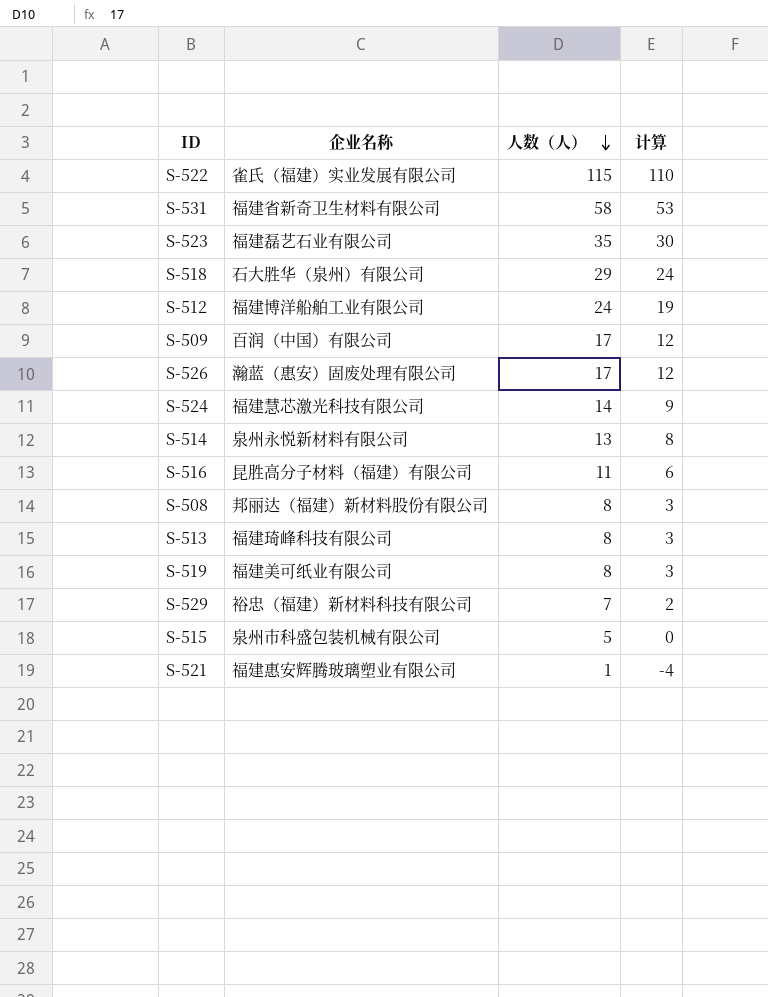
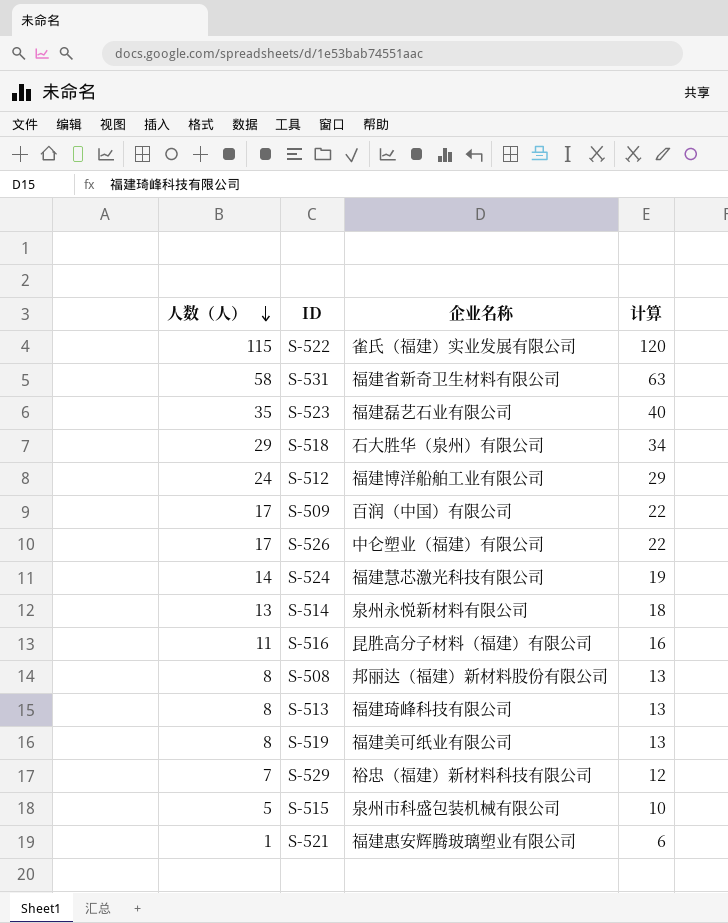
column 人数（人） | position: 3 -> 1
column 计算 | formula: [人数（人）] - 5 -> [人数（人）] + 5
S-526 | 企业名称: 瀚蓝（惠安）固废处理有限公司 -> 中仑塑业（福建）有限公司

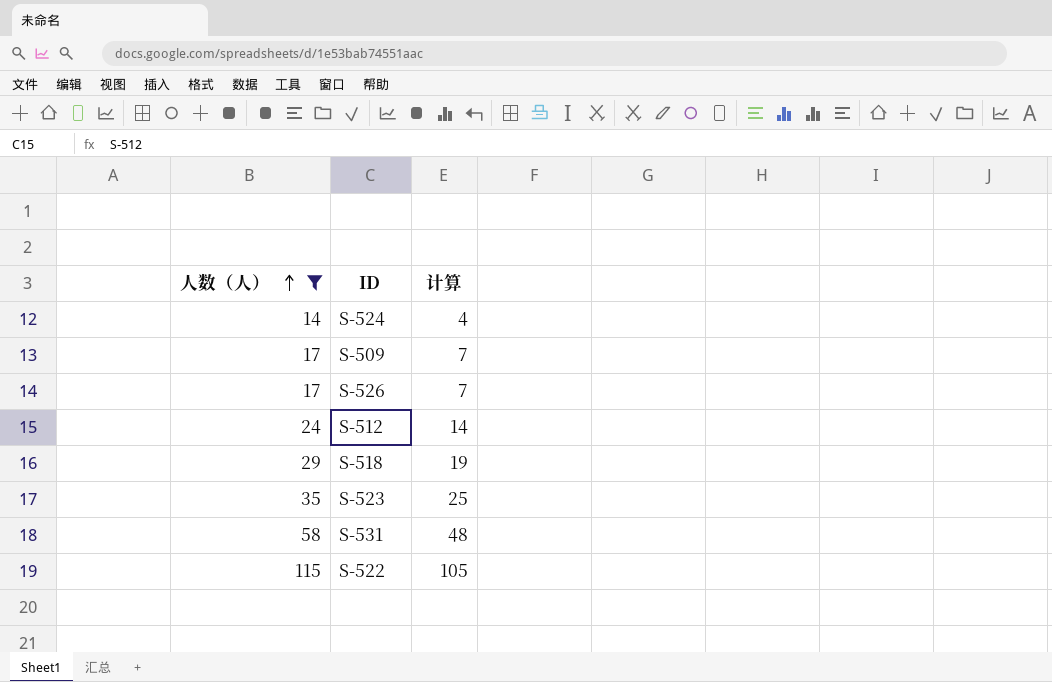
filter: none -> 人数（人） >= 14
row order: 人数（人） descending -> 人数（人） ascending
column 企业名称 | position: 3 -> none
column 计算 | formula: [人数（人）] + 5 -> [人数（人）] - 10

